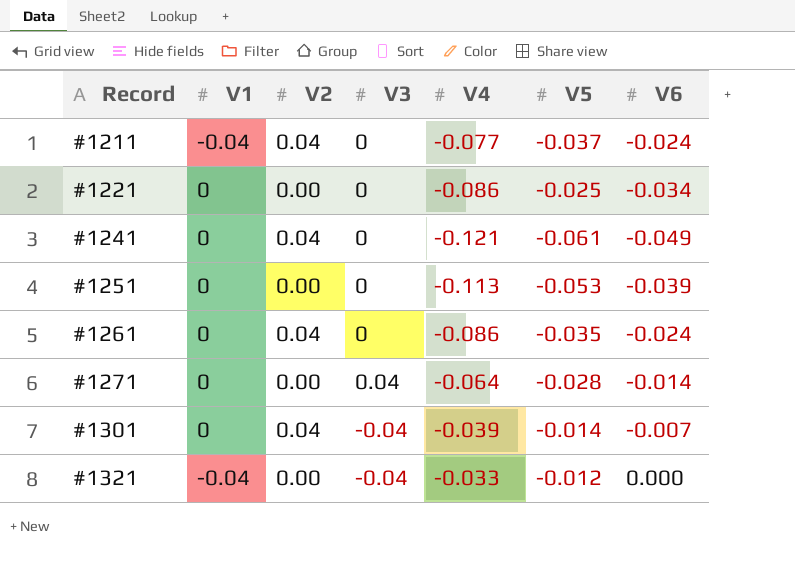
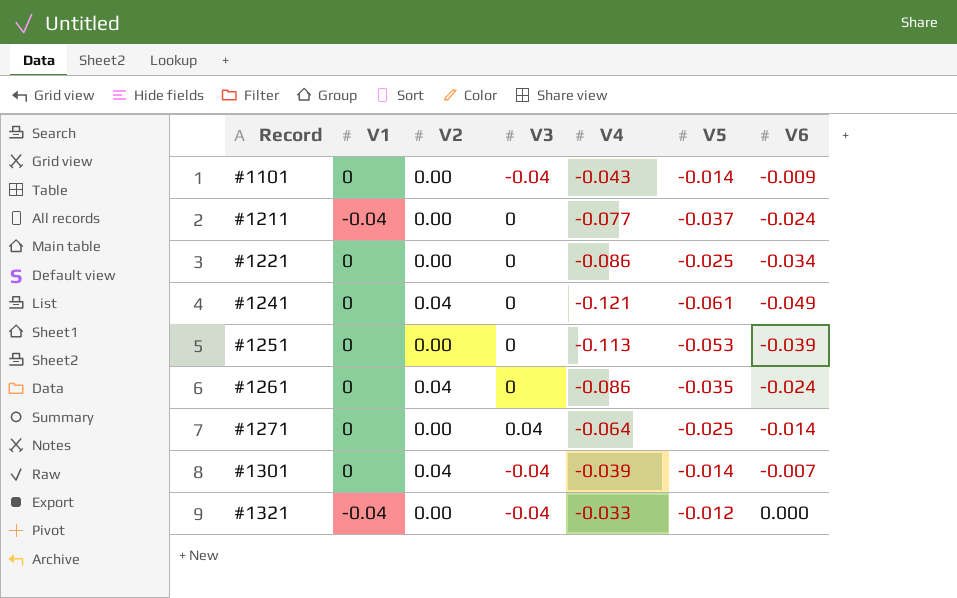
row #1101: none -> 0 | 0.00 | -0.04 | -0.043 | -0.014 | -0.009
#1211 | V2: 0.04 -> 0.00
#1271 | V5: -0.028 -> -0.025

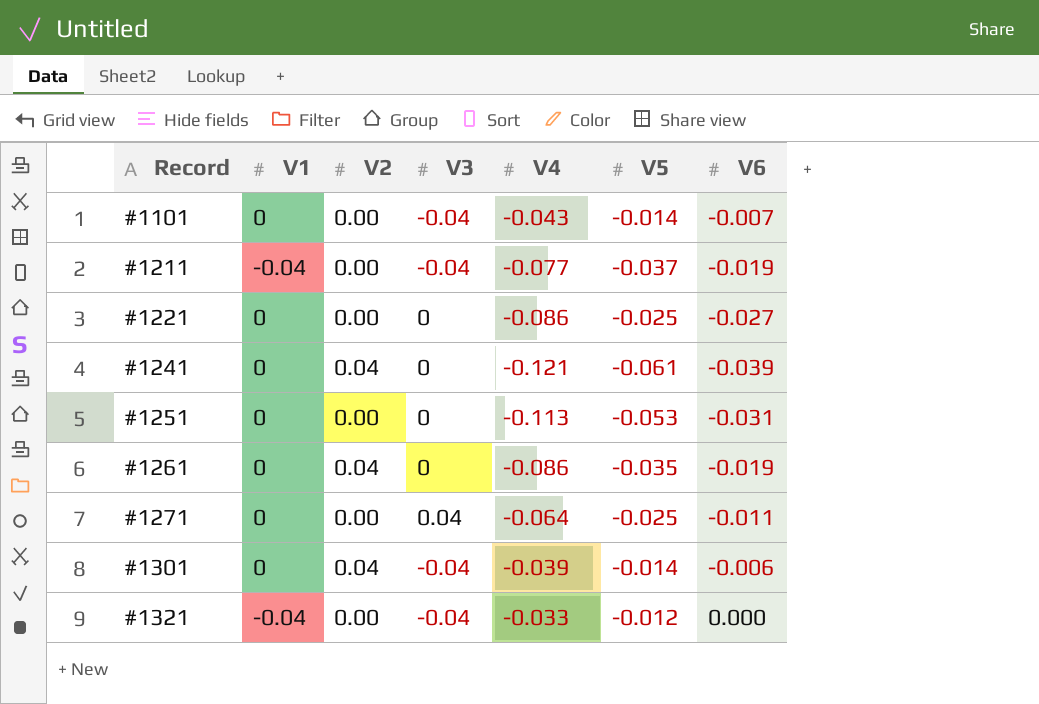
#1101 | V6: -0.009 -> -0.007
#1211 | V3: 0 -> -0.04
#1211 | V6: -0.024 -> -0.019
#1221 | V6: -0.034 -> -0.027
#1241 | V6: -0.049 -> -0.039
#1251 | V6: -0.039 -> -0.031
#1261 | V6: -0.024 -> -0.019
#1271 | V6: -0.014 -> -0.011
#1301 | V6: -0.007 -> -0.006

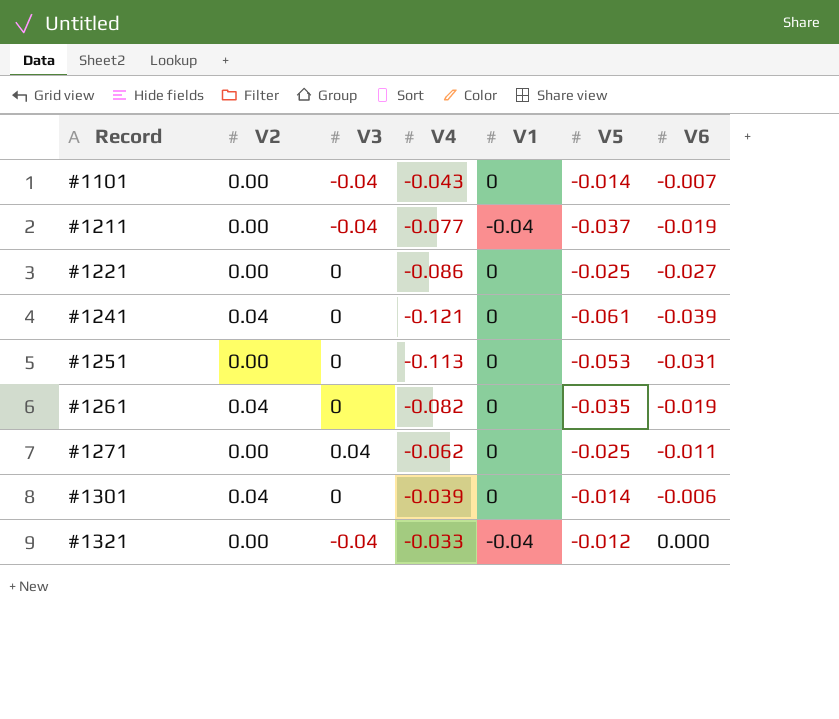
column V1 | position: 2 -> 5
#1261 | V4: -0.086 -> -0.082
#1271 | V4: -0.064 -> -0.062
#1301 | V3: -0.04 -> 0

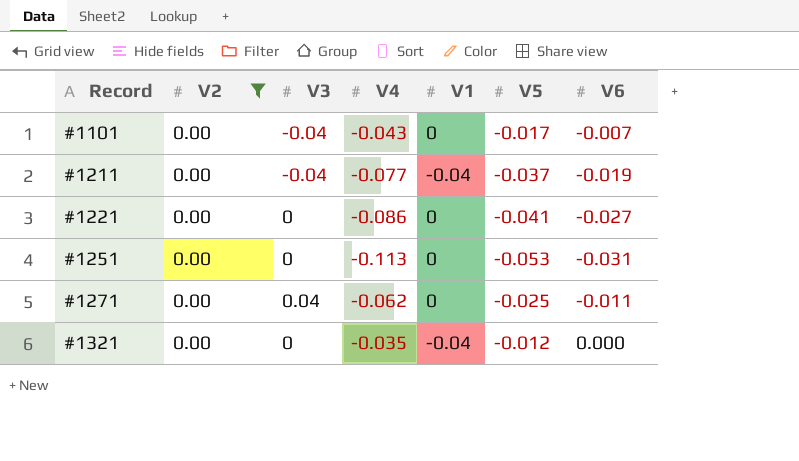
filter: none -> V2 = 0.00
#1101 | V5: -0.014 -> -0.017
#1221 | V5: -0.025 -> -0.041
#1321 | V3: -0.04 -> 0
#1321 | V4: -0.033 -> -0.035

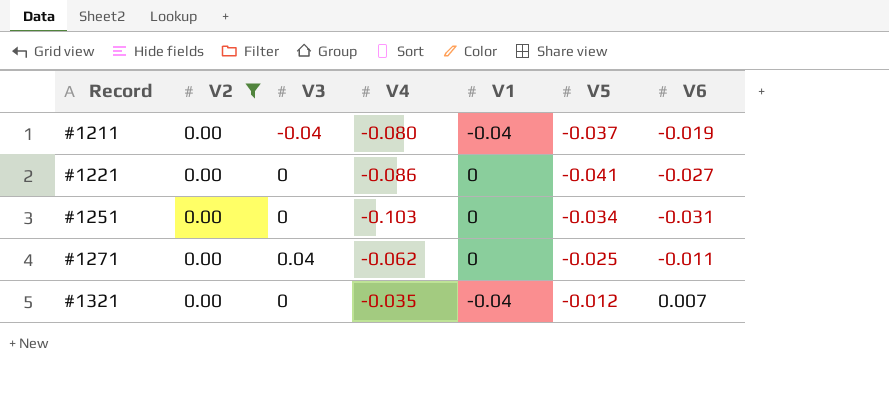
row #1101: 0.00 | -0.04 | -0.043 | 0 | -0.017 | -0.007 -> none
#1211 | V4: -0.077 -> -0.080
#1251 | V4: -0.113 -> -0.103
#1251 | V5: -0.053 -> -0.034
#1321 | V6: 0.000 -> 0.007

